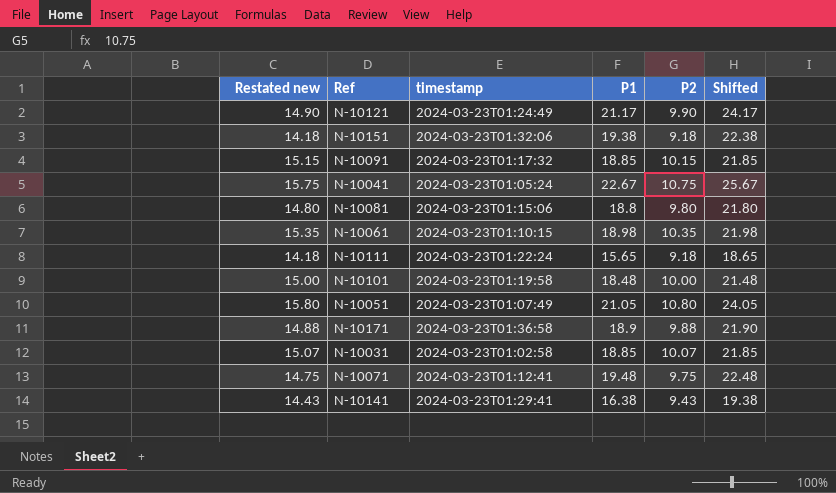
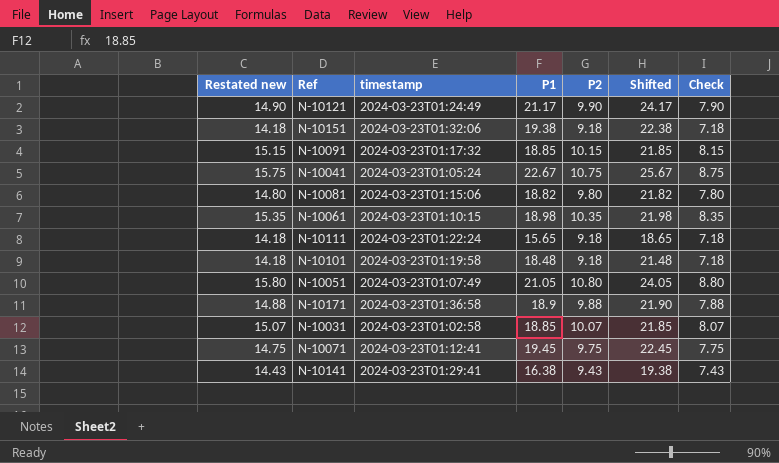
column Check | formula: none -> [P2] - 2
N-10081 | P1: 18.8 -> 18.82
N-10081 | Shifted: 21.80 -> 21.82
N-10101 | Restated new: 15.00 -> 14.18
N-10101 | P2: 10.00 -> 9.18
N-10071 | P1: 19.48 -> 19.45
N-10071 | Shifted: 22.48 -> 22.45

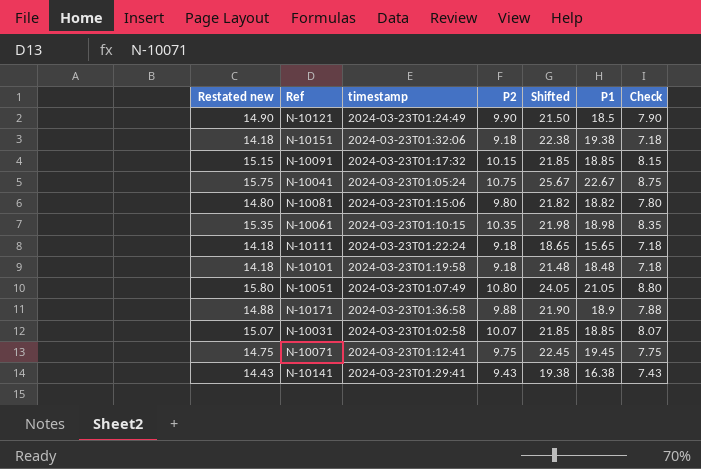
column P1 | position: 4 -> 6
N-10121 | Shifted: 24.17 -> 21.50
N-10121 | P1: 21.17 -> 18.5

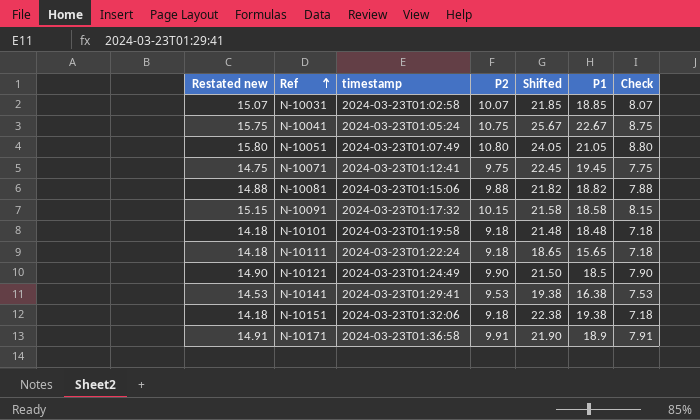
row order: none -> Ref ascending
row N-10061: 15.35 | 2024-03-23T01:10:15 | 10.35 | 21.98 | 18.98 | 8.35 -> none
N-10081 | Restated new: 14.80 -> 14.88
N-10081 | P2: 9.80 -> 9.88
N-10081 | Check: 7.80 -> 7.88
N-10091 | Shifted: 21.85 -> 21.58
N-10091 | P1: 18.85 -> 18.58
N-10141 | Restated new: 14.43 -> 14.53
N-10141 | P2: 9.43 -> 9.53
N-10141 | Check: 7.43 -> 7.53
N-10171 | Restated new: 14.88 -> 14.91
N-10171 | P2: 9.88 -> 9.91
N-10171 | Check: 7.88 -> 7.91

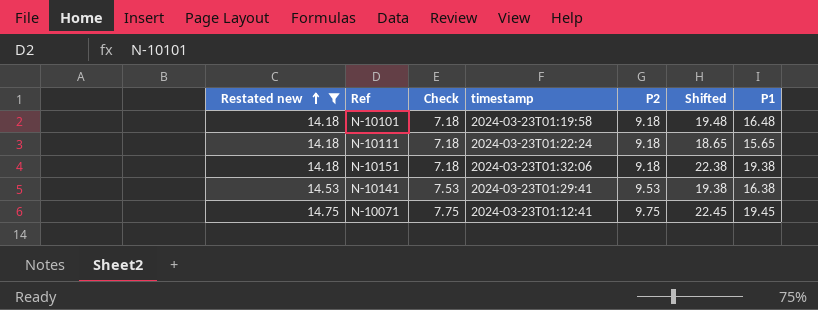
filter: none -> Restated new <= 14.75
row order: Ref ascending -> Restated new ascending
column Check | position: 7 -> 3
N-10101 | Shifted: 21.48 -> 19.48
N-10101 | P1: 18.48 -> 16.48

